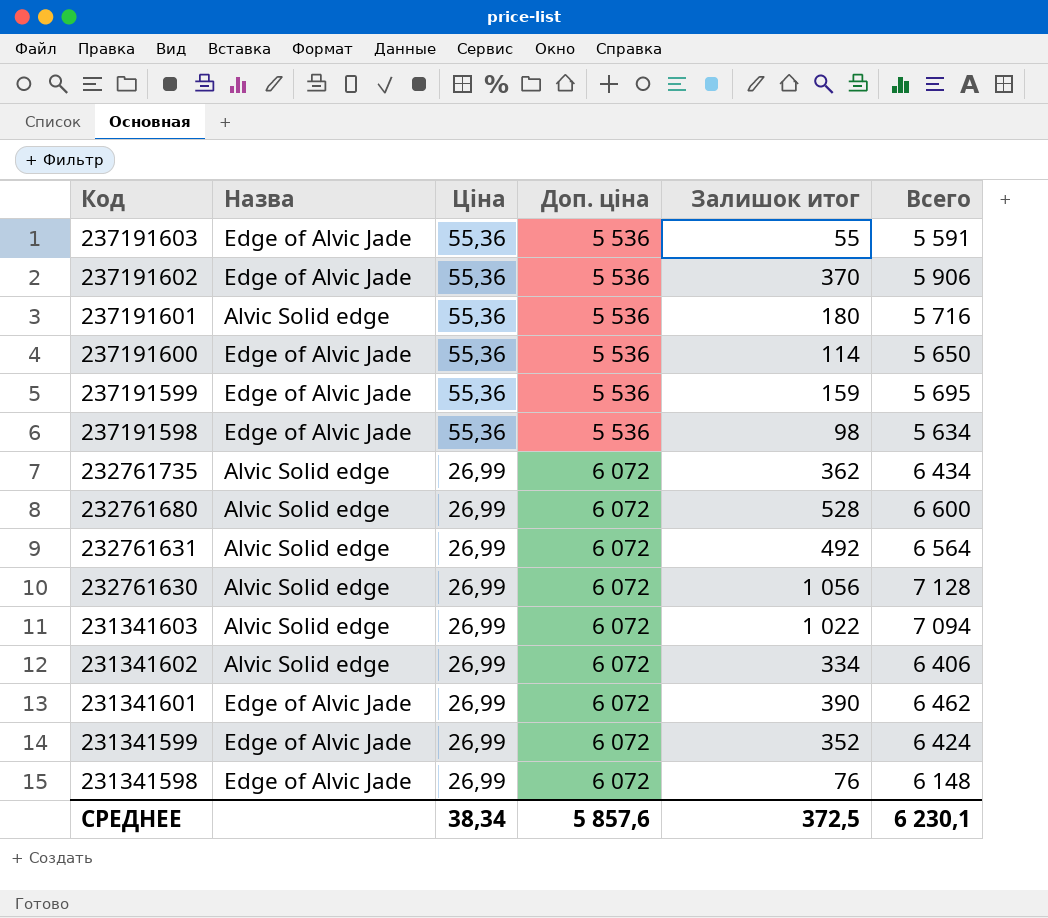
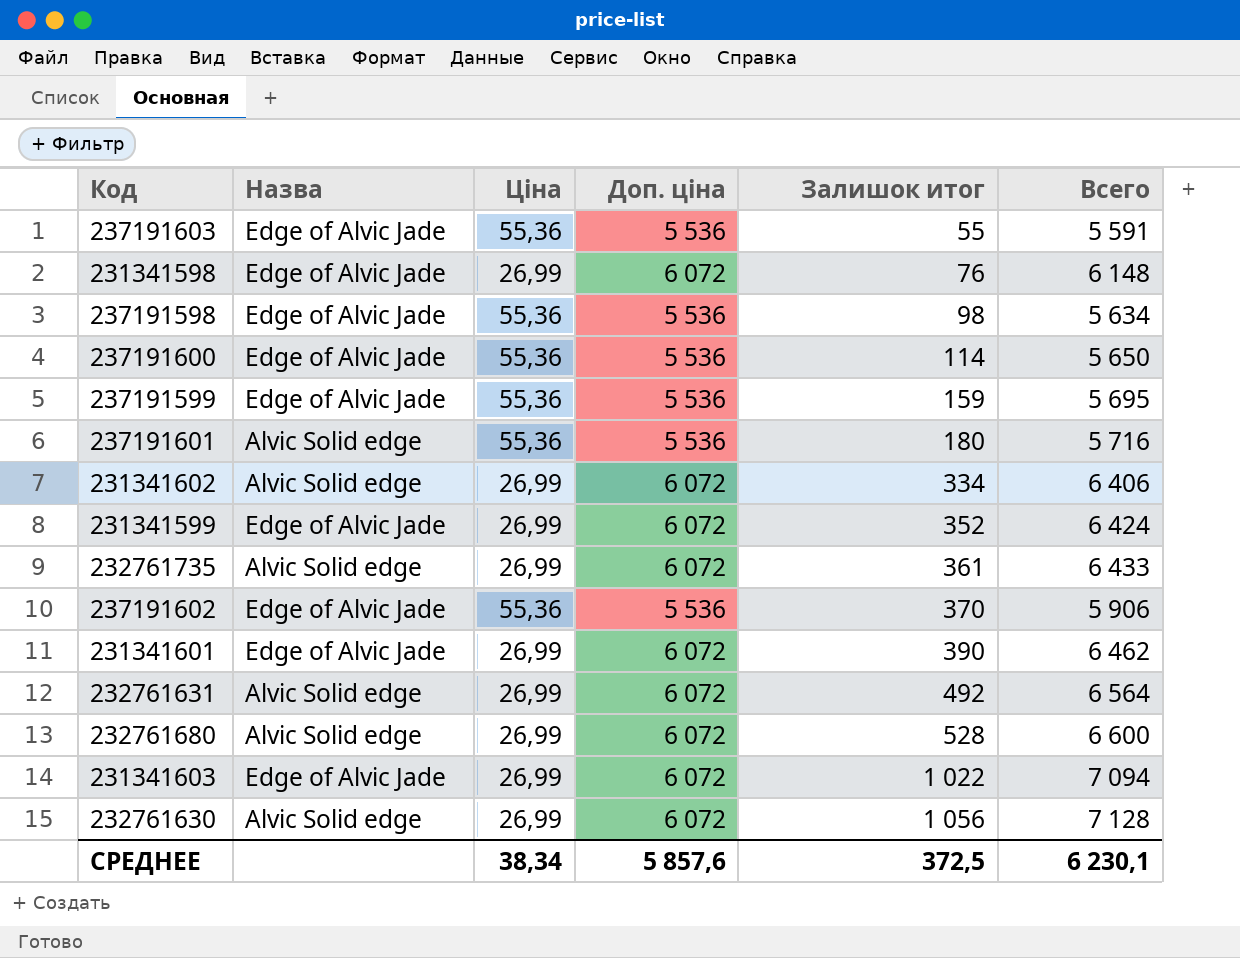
row order: Код descending -> Залишок итог ascending
232761735 | Залишок итог: 362 -> 361
232761735 | Всего: 6 434 -> 6 433
231341603 | Назва: Alvic Solid edge -> Edge of Alvic Jade

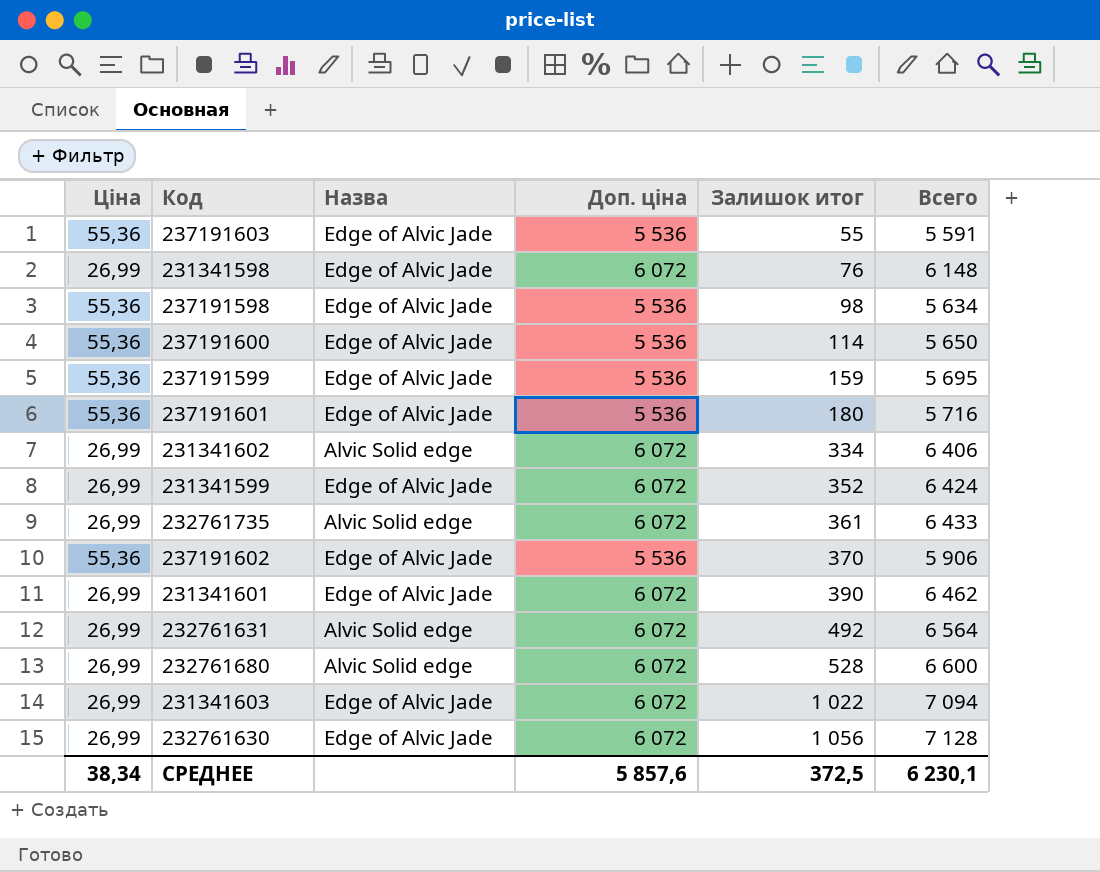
column Ціна | position: 3 -> 1
237191601 | Назва: Alvic Solid edge -> Edge of Alvic Jade
232761630 | Назва: Alvic Solid edge -> Edge of Alvic Jade

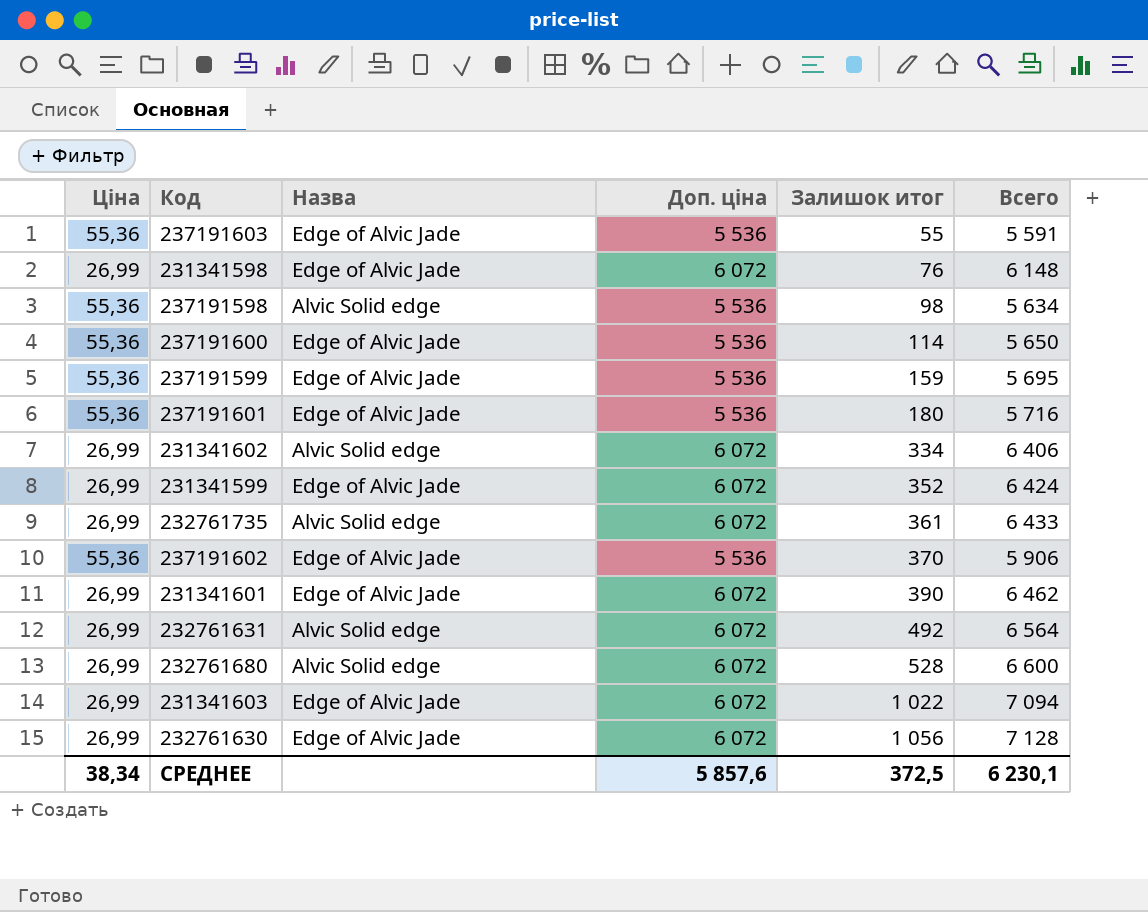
237191598 | Назва: Edge of Alvic Jade -> Alvic Solid edge

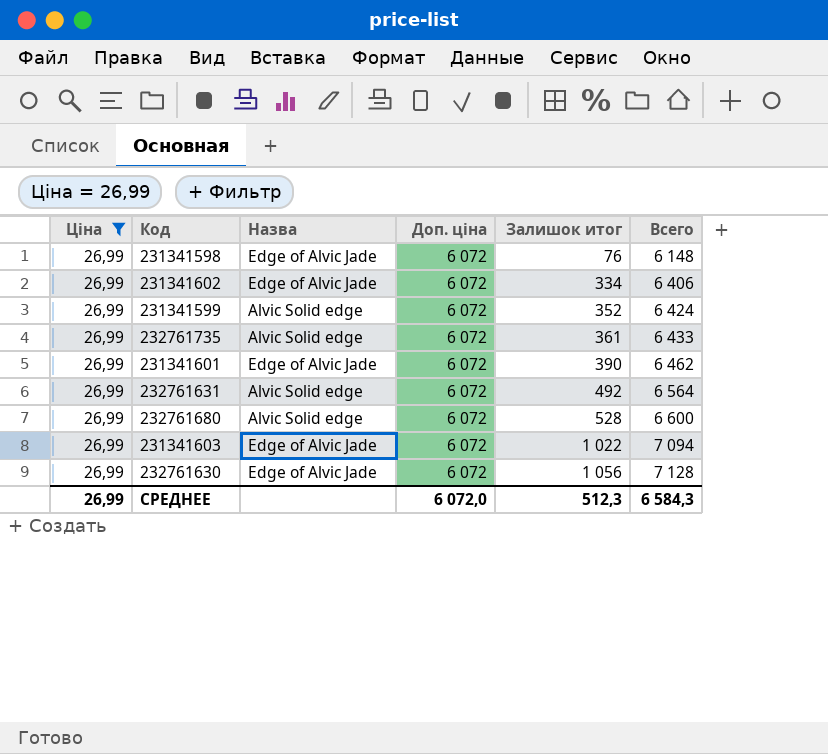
filter: none -> Ціна = 26,99
231341602 | Назва: Alvic Solid edge -> Edge of Alvic Jade
231341599 | Назва: Edge of Alvic Jade -> Alvic Solid edge
СРЕДНЕЕ | Ціна: 38,34 -> 26,99
СРЕДНЕЕ | Доп. ціна: 5 857,6 -> 6 072,0
СРЕДНЕЕ | Залишок итог: 372,5 -> 512,3
СРЕДНЕЕ | Всего: 6 230,1 -> 6 584,3

